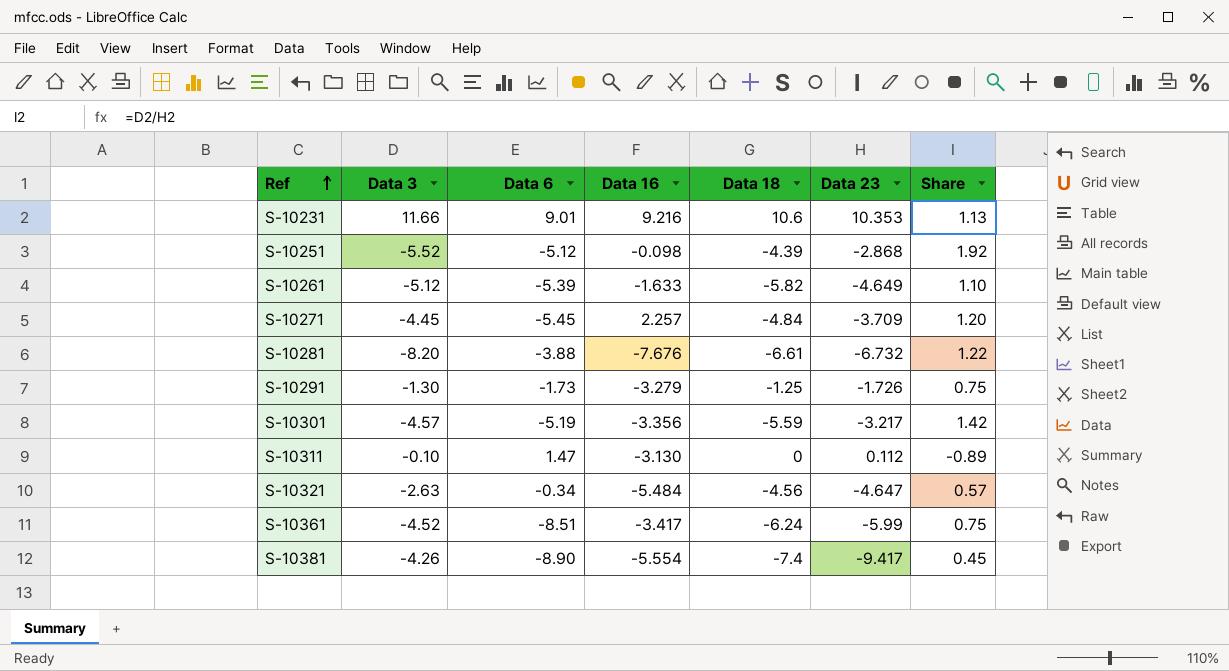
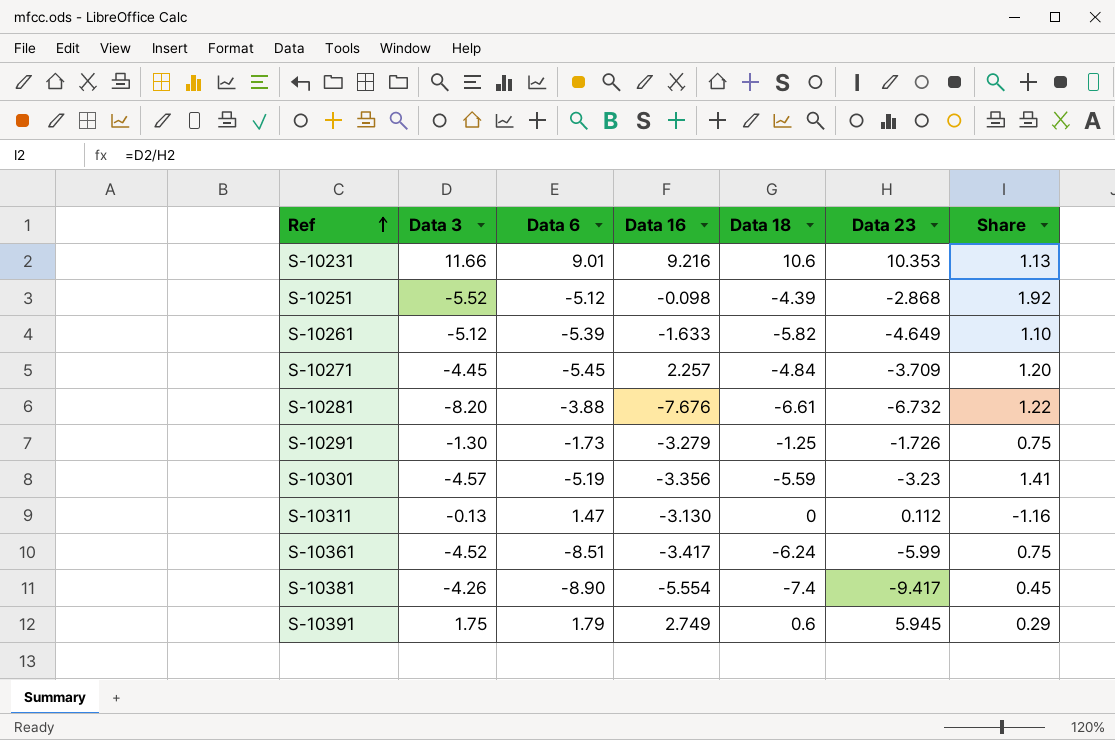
row S-10321: -2.63 | -0.34 | -5.484 | -4.56 | -4.647 | 0.57 -> none
S-10301 | Data 23: -3.217 -> -3.23
S-10301 | Share: 1.42 -> 1.41
S-10311 | Data 3: -0.10 -> -0.13
S-10311 | Share: -0.89 -> -1.16
row S-10391: none -> 1.75 | 1.79 | 2.749 | 0.6 | 5.945 | 0.29

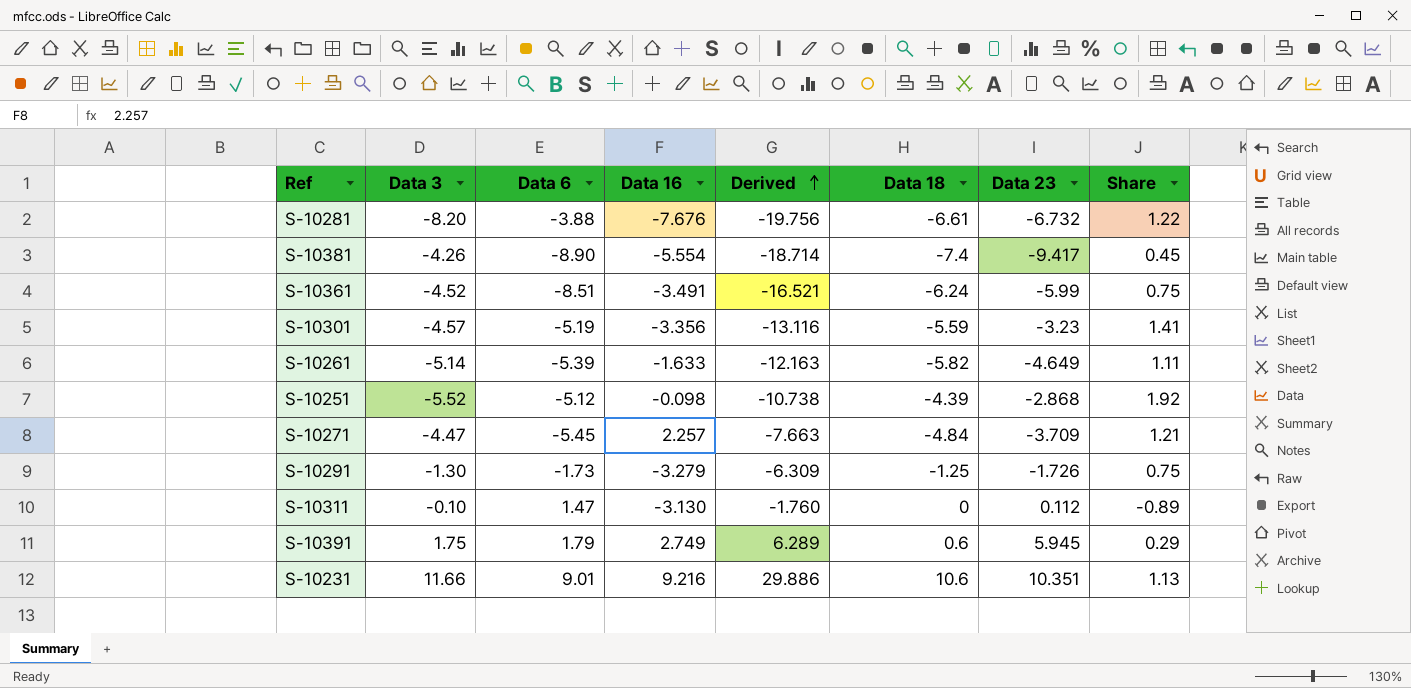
row order: Ref ascending -> Derived ascending
column Derived | formula: none -> [Data 3] + [Data 6] + [Data 16]
S-10361 | Data 16: -3.417 -> -3.491
S-10261 | Data 3: -5.12 -> -5.14
S-10261 | Share: 1.10 -> 1.11
S-10271 | Data 3: -4.45 -> -4.47
S-10271 | Share: 1.20 -> 1.21
S-10311 | Data 3: -0.13 -> -0.10
S-10311 | Share: -1.16 -> -0.89
S-10231 | Data 23: 10.353 -> 10.351

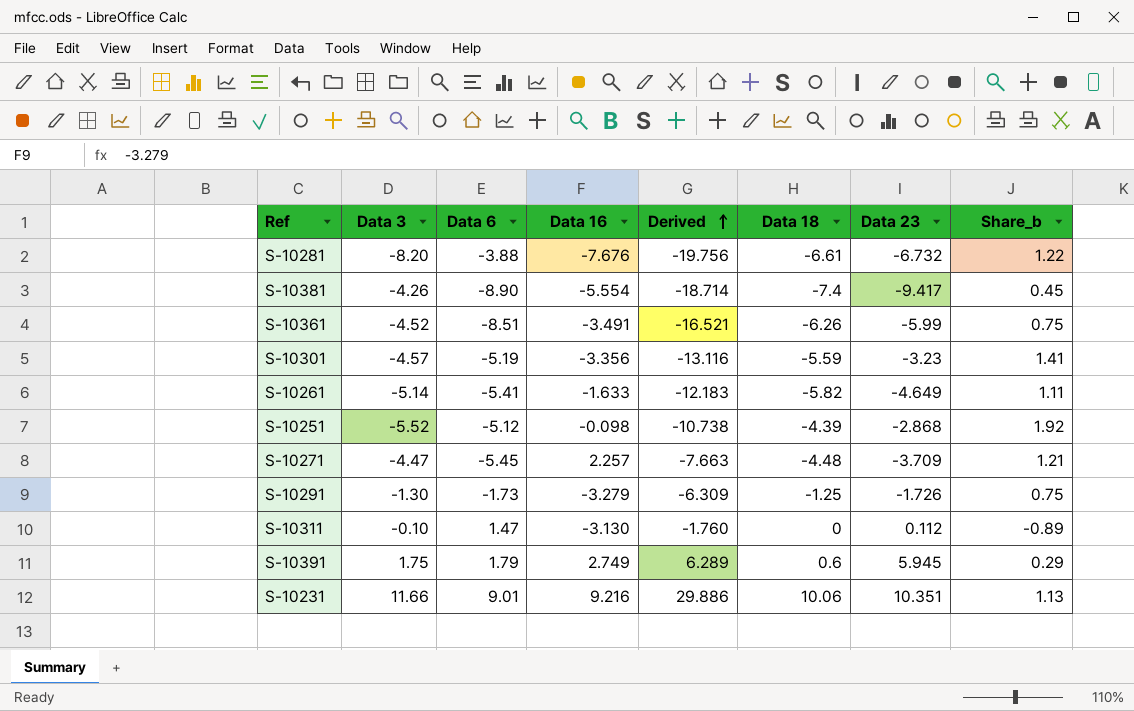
column name: Share -> Share_b
S-10361 | Data 18: -6.24 -> -6.26
S-10261 | Data 6: -5.39 -> -5.41
S-10261 | Derived: -12.163 -> -12.183
S-10271 | Data 18: -4.84 -> -4.48
S-10231 | Data 18: 10.6 -> 10.06

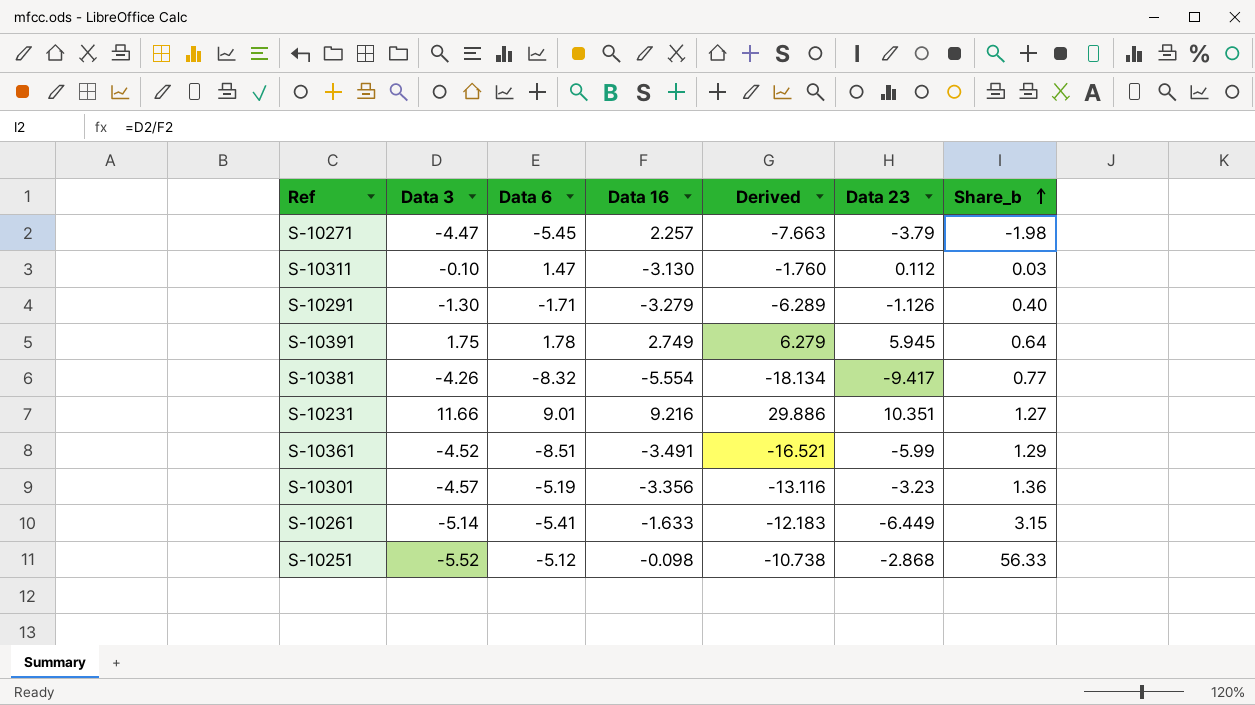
row order: Derived ascending -> Share_b ascending
column Data 18 | position: 6 -> none
column Share_b | formula: [Data 3] / [Data 23] -> [Data 3] / [Data 16]
row S-10281: -8.20 | -3.88 | -7.676 | -19.756 | -6.61 | -6.732 | 1.22 -> none
S-10271 | Data 23: -3.709 -> -3.79
S-10291 | Data 6: -1.73 -> -1.71
S-10291 | Derived: -6.309 -> -6.289
S-10291 | Data 23: -1.726 -> -1.126
S-10391 | Data 6: 1.79 -> 1.78
S-10391 | Derived: 6.289 -> 6.279
S-10381 | Data 6: -8.90 -> -8.32
S-10381 | Derived: -18.714 -> -18.134
S-10261 | Data 23: -4.649 -> -6.449

